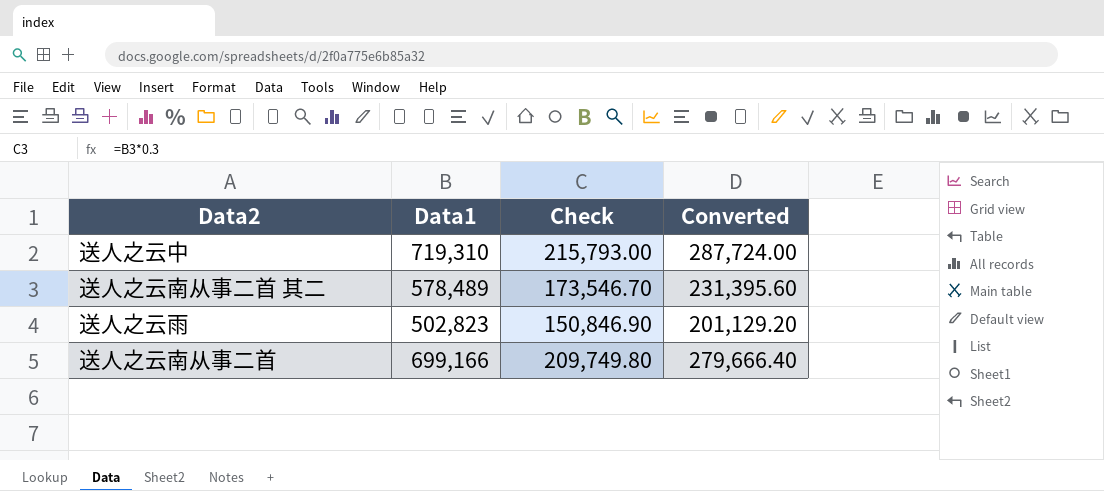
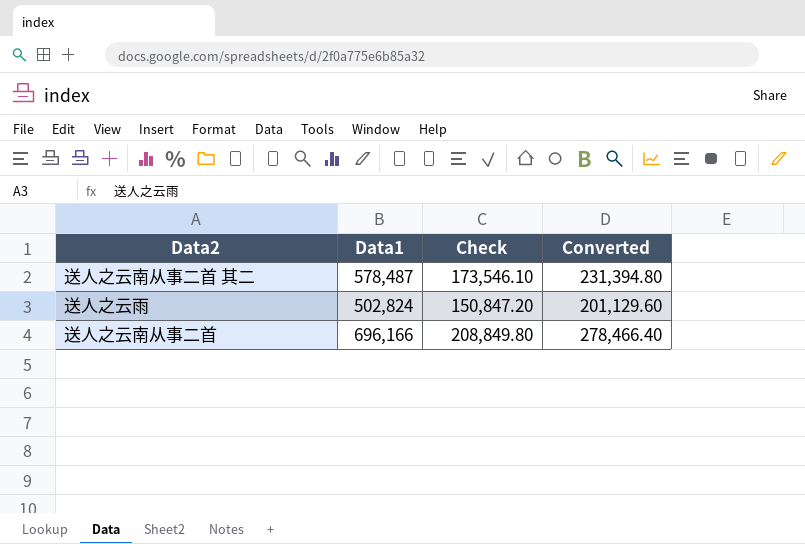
row 送人之云中: 719,310 | 215,793.00 | 287,724.00 -> none
送人之云南从事二首 其二 | Data1: 578,489 -> 578,487
送人之云南从事二首 其二 | Check: 173,546.70 -> 173,546.10
送人之云南从事二首 其二 | Converted: 231,395.60 -> 231,394.80
送人之云雨 | Data1: 502,823 -> 502,824
送人之云雨 | Check: 150,846.90 -> 150,847.20
送人之云雨 | Converted: 201,129.20 -> 201,129.60
送人之云南从事二首 | Data1: 699,166 -> 696,166
送人之云南从事二首 | Check: 209,749.80 -> 208,849.80
送人之云南从事二首 | Converted: 279,666.40 -> 278,466.40

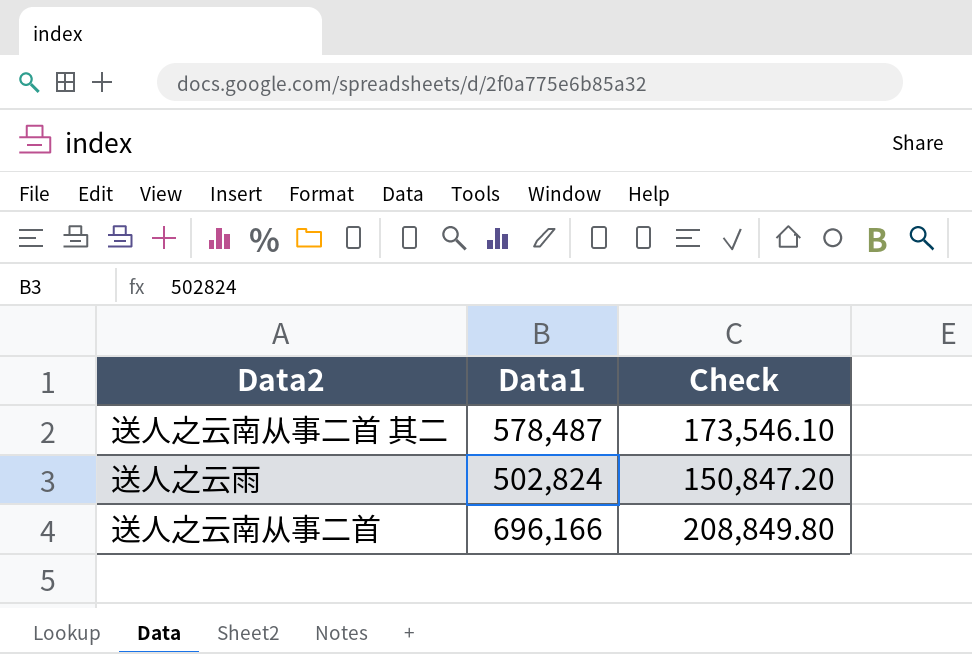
column Converted | formula: [Data1] * 0.4 -> none

